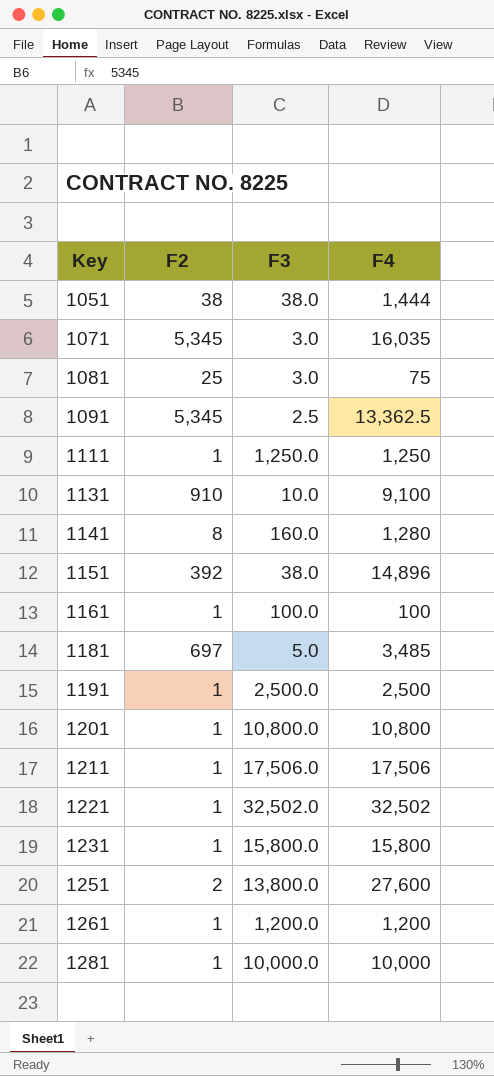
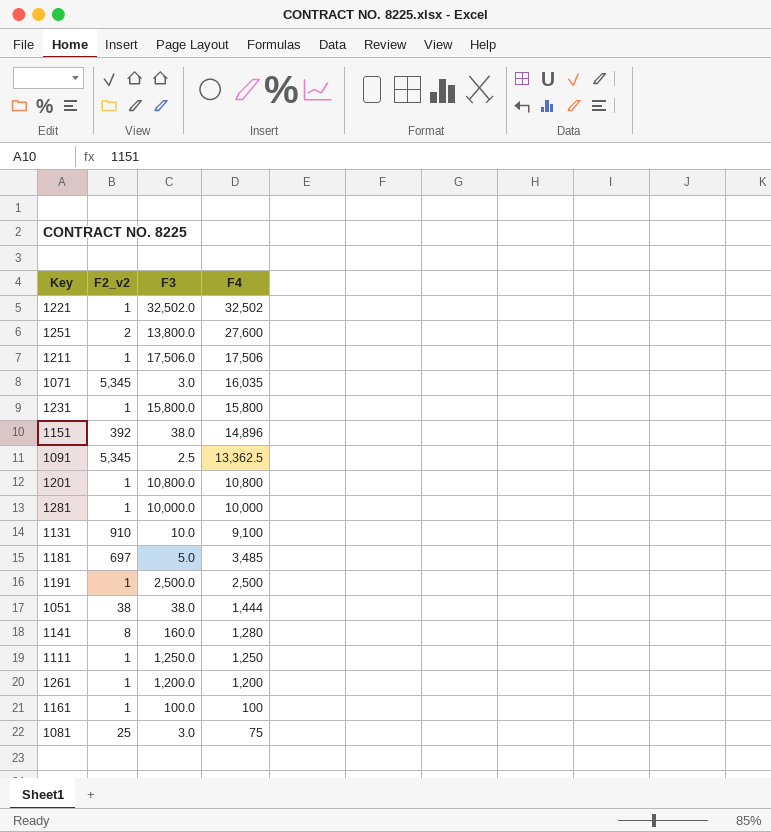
row order: Key ascending -> F4 descending
column name: F2 -> F2_v2

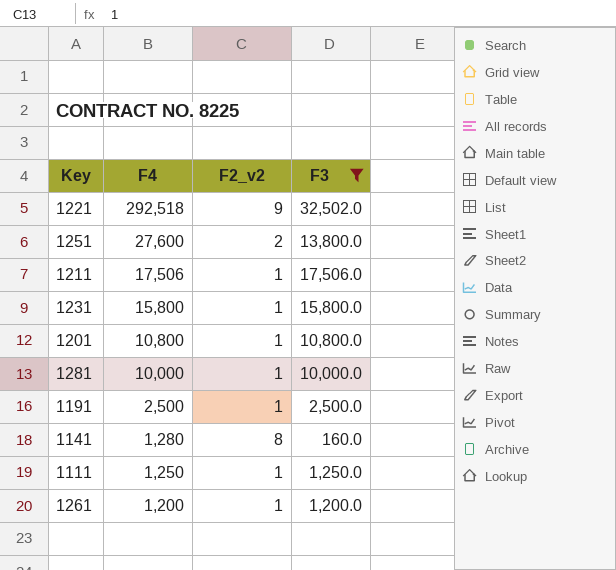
filter: none -> F3 >= 160.0
column F4 | position: 4 -> 2
1221 | F4: 32,502 -> 292,518
1221 | F2_v2: 1 -> 9

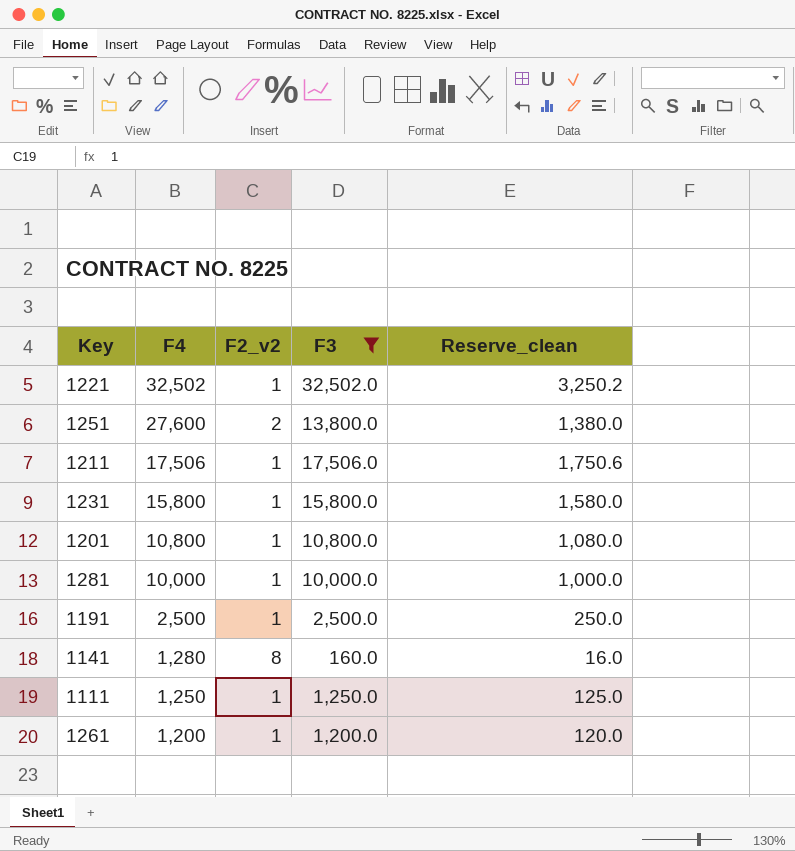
column Reserve_clean | formula: none -> [F3] * 0.1
1221 | F4: 292,518 -> 32,502
1221 | F2_v2: 9 -> 1

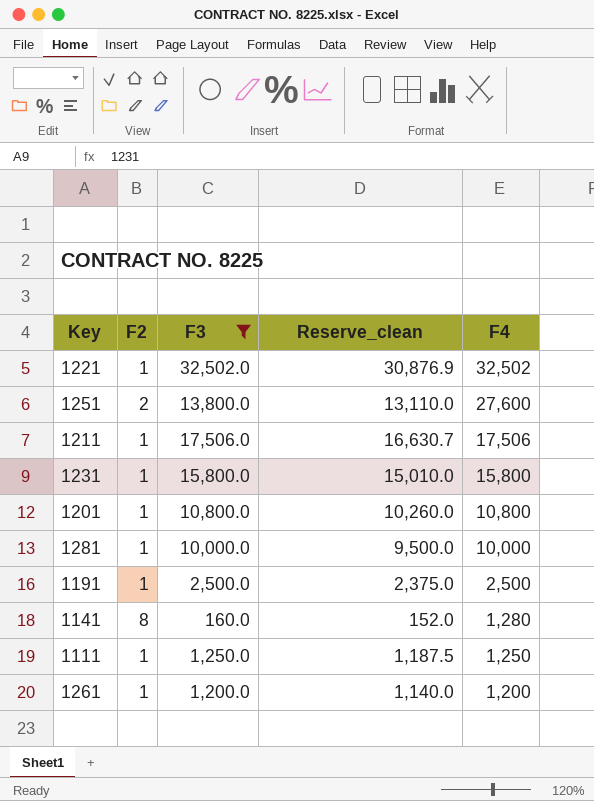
column name: F2_v2 -> F2
column Reserve_clean | formula: [F3] * 0.1 -> [F3] * 0.95
column F4 | position: 2 -> 5

